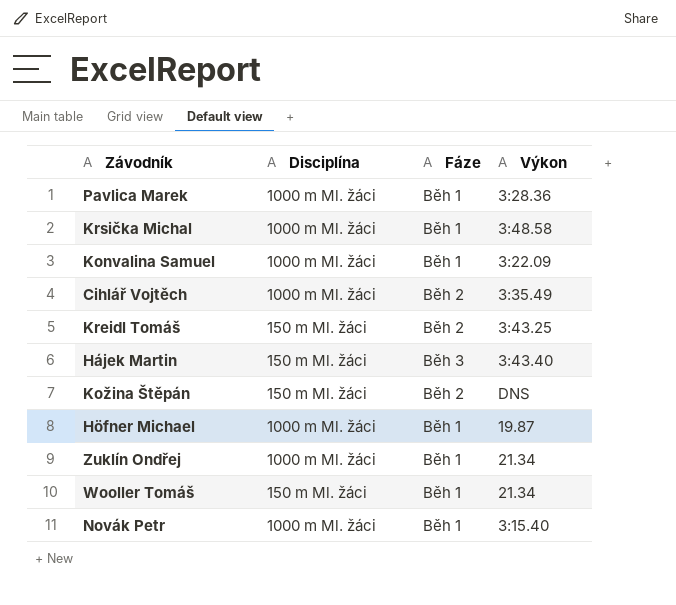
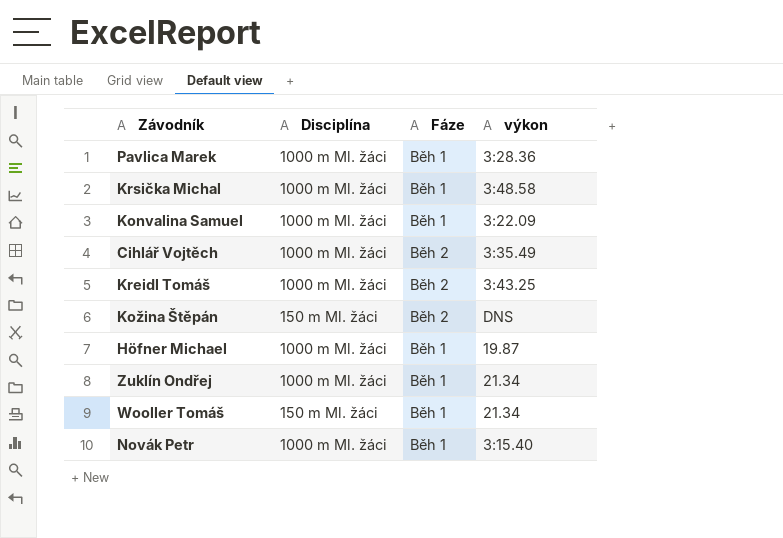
column name: Výkon -> výkon
row Hájek Martin: 150 m Ml. žáci | Běh 3 | 3:43.40 -> none
Kreidl Tomáš | Disciplína: 150 m Ml. žáci -> 1000 m Ml. žáci

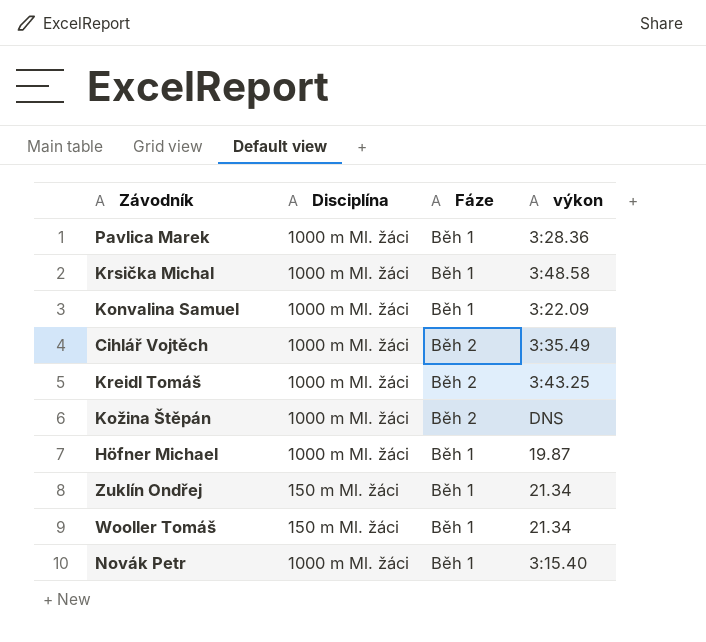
Kožina Štěpán | Disciplína: 150 m Ml. žáci -> 1000 m Ml. žáci
Zuklín Ondřej | Disciplína: 1000 m Ml. žáci -> 150 m Ml. žáci

